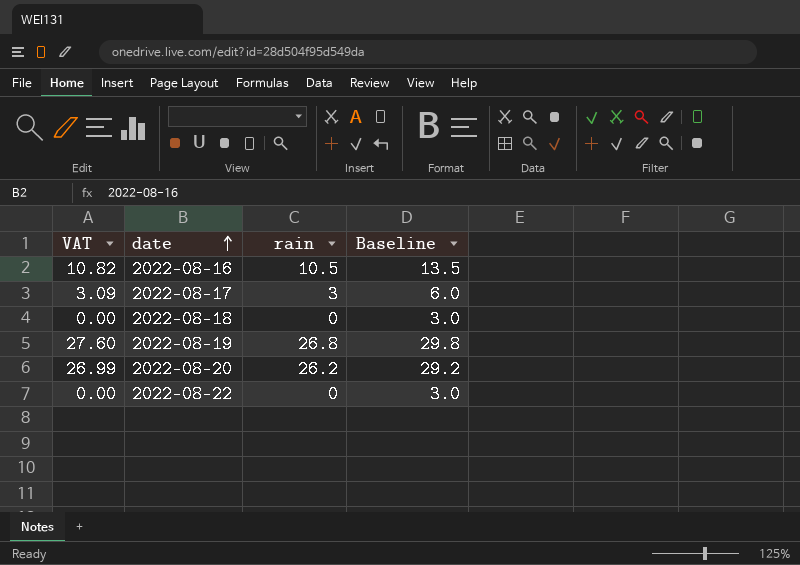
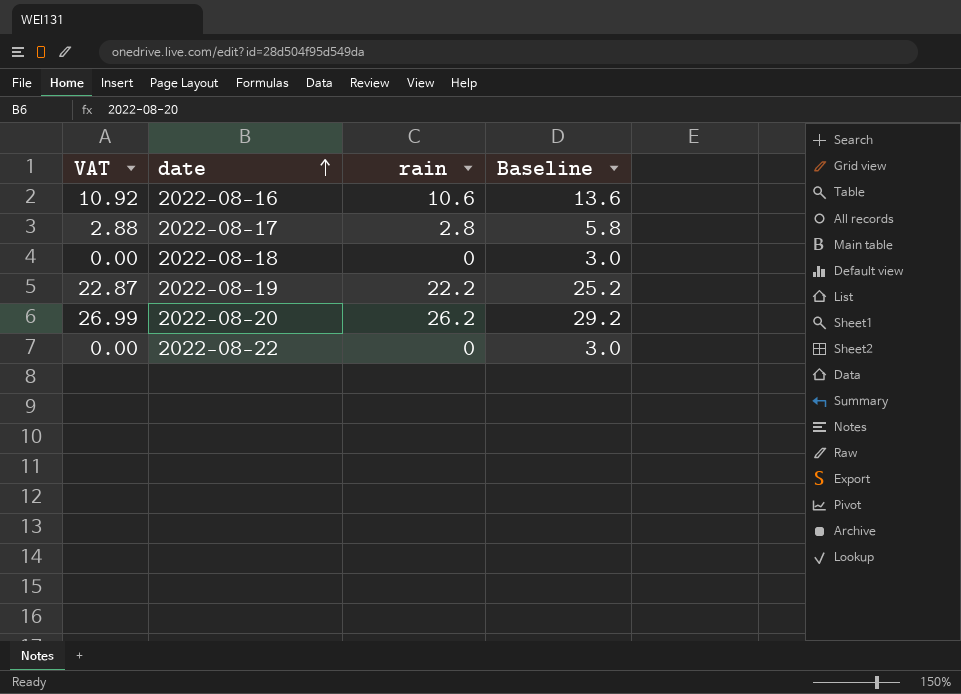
2022-08-16 | VAT: 10.82 -> 10.92
2022-08-16 | rain: 10.5 -> 10.6
2022-08-16 | Baseline: 13.5 -> 13.6
2022-08-17 | VAT: 3.09 -> 2.88
2022-08-17 | rain: 3 -> 2.8
2022-08-17 | Baseline: 6.0 -> 5.8
2022-08-19 | VAT: 27.60 -> 22.87
2022-08-19 | rain: 26.8 -> 22.2
2022-08-19 | Baseline: 29.8 -> 25.2

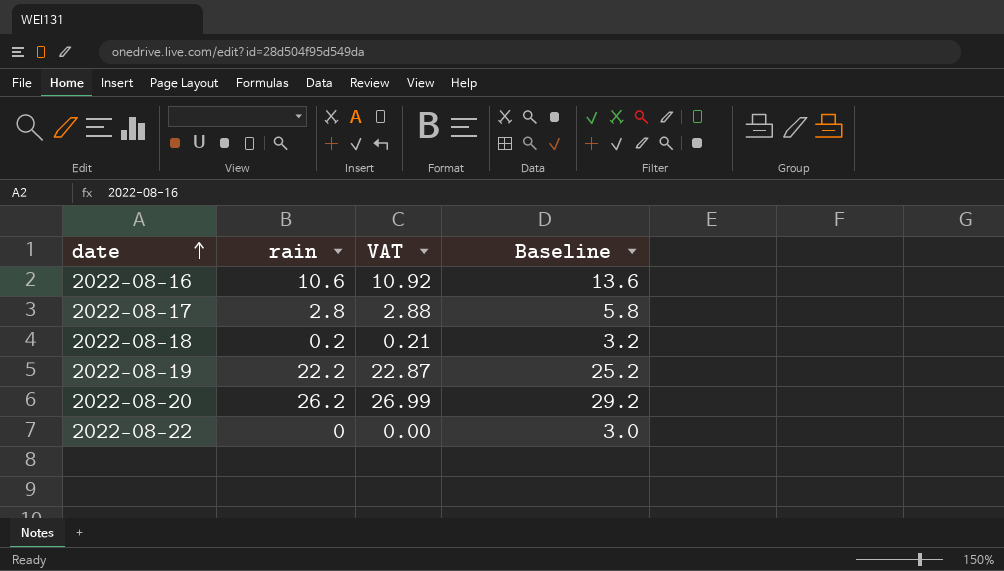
column VAT | position: 1 -> 3
2022-08-18 | rain: 0 -> 0.2
2022-08-18 | VAT: 0.00 -> 0.21
2022-08-18 | Baseline: 3.0 -> 3.2

